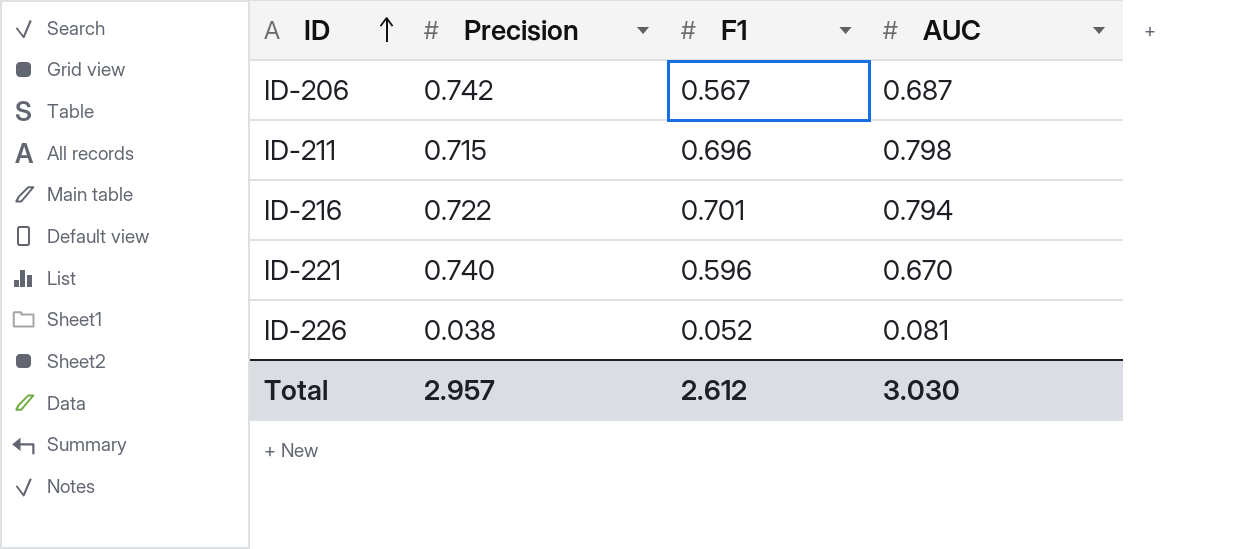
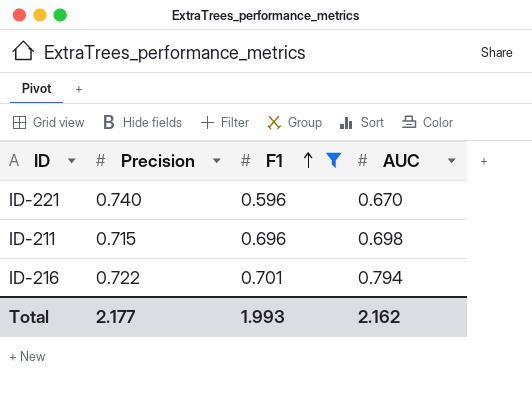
filter: none -> F1 >= 0.596
row order: ID ascending -> F1 ascending
ID-211 | AUC: 0.798 -> 0.698
Total | Precision: 2.957 -> 2.177
Total | F1: 2.612 -> 1.993
Total | AUC: 3.030 -> 2.162

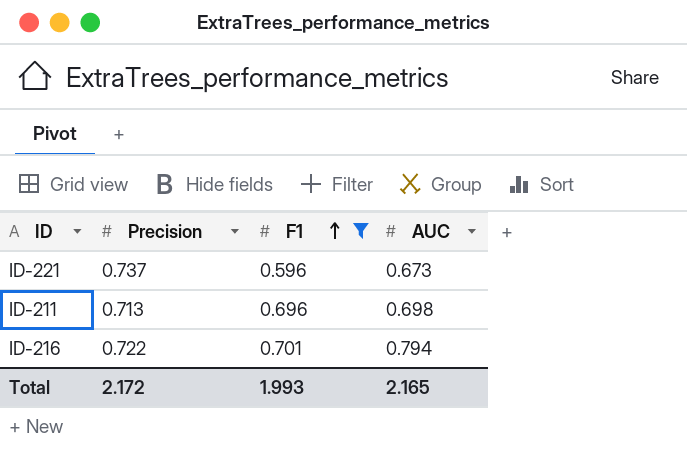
ID-221 | Precision: 0.740 -> 0.737
ID-221 | AUC: 0.670 -> 0.673
ID-211 | Precision: 0.715 -> 0.713
Total | Precision: 2.177 -> 2.172
Total | AUC: 2.162 -> 2.165

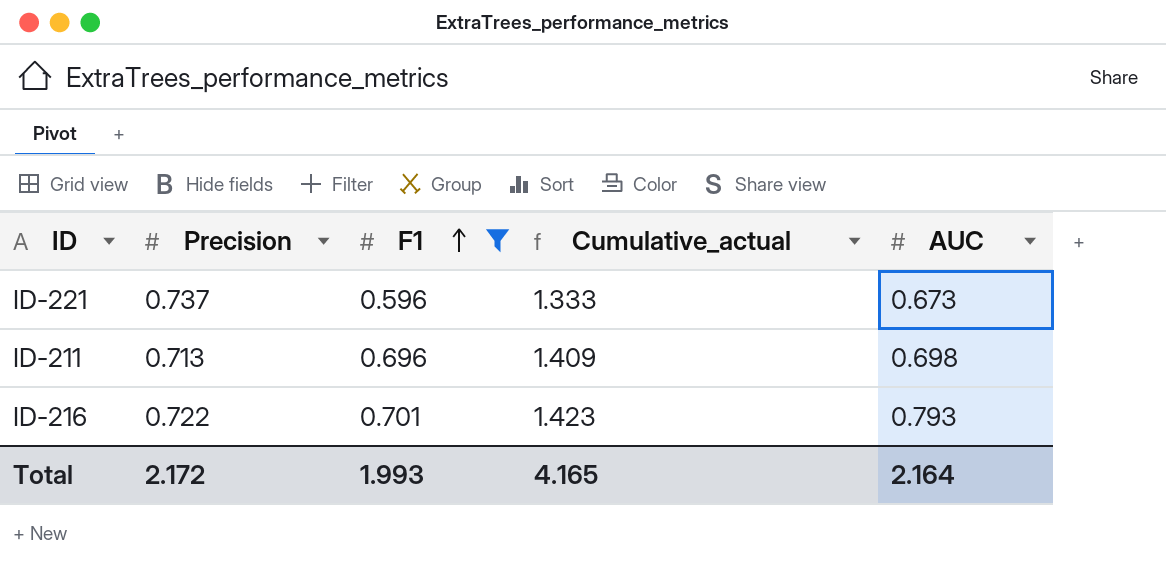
column Cumulative_actual | formula: none -> [Precision] + [F1]
ID-216 | AUC: 0.794 -> 0.793
Total | AUC: 2.165 -> 2.164

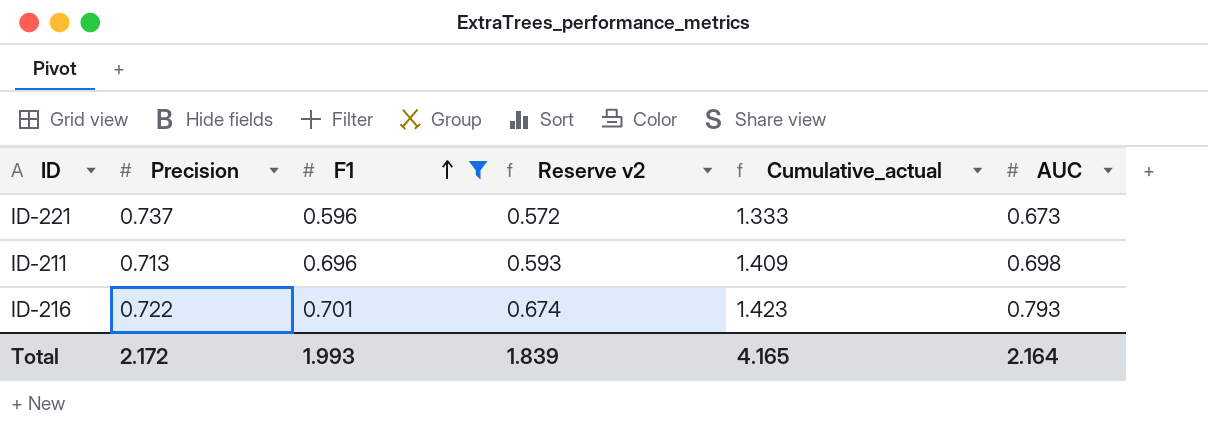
column Reserve v2 | formula: none -> [AUC] * 0.85

